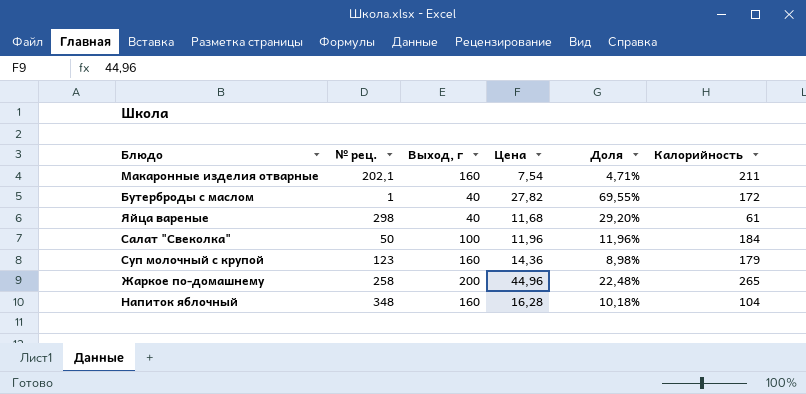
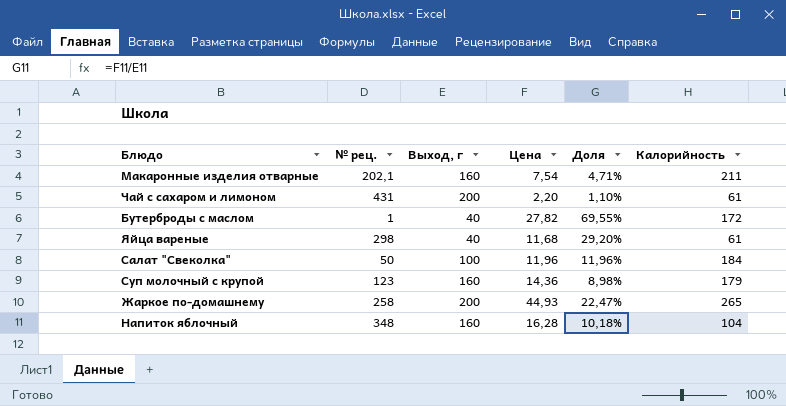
row Чай с сахаром и лимоном: none -> 431 | 200 | 2,20 | 1,10% | 61
Жаркое по-домашнему | Цена: 44,96 -> 44,93
Жаркое по-домашнему | Доля: 22,48% -> 22,47%

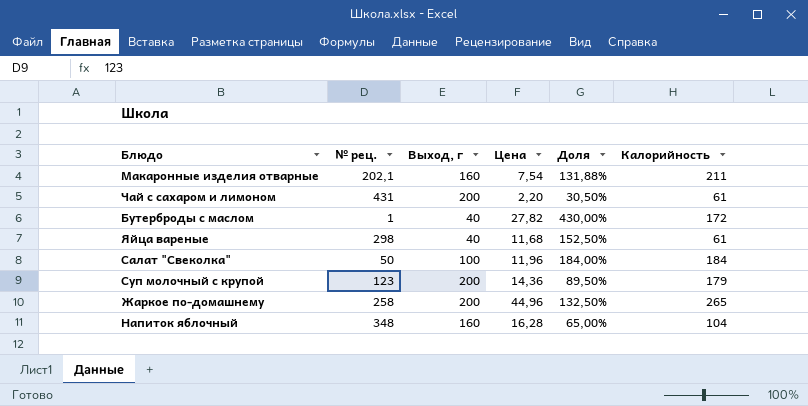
column Доля | formula: [Цена] / [Выход, г] -> [Калорийность] / [Выход, г]
Суп молочный с крупой | Выход, г: 160 -> 200
Жаркое по-домашнему | Цена: 44,93 -> 44,96

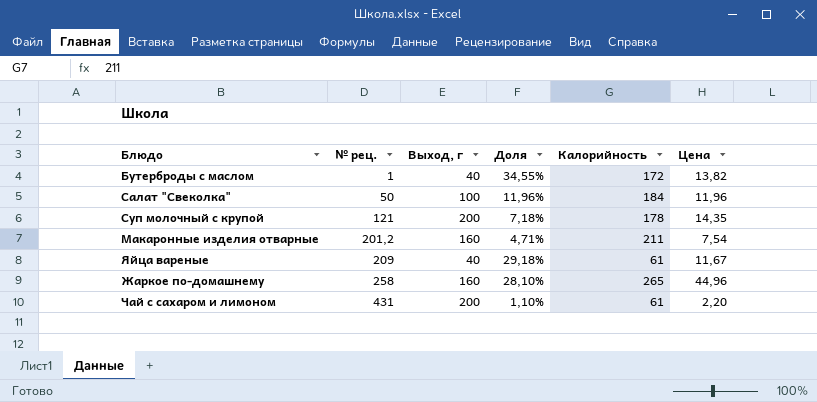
row order: none -> № рец. ascending
column Доля | formula: [Калорийность] / [Выход, г] -> [Цена] / [Выход, г]
column Цена | position: 4 -> 6
row Напиток яблочный: 348 | 160 | 16,28 | 65,00% | 104 -> none
Бутерброды с маслом | Цена: 27,82 -> 13,82
Суп молочный с крупой | № рец.: 123 -> 121
Суп молочный с крупой | Калорийность: 179 -> 178
Суп молочный с крупой | Цена: 14,36 -> 14,35
Макаронные изделия отварные | № рец.: 202,1 -> 201,2
Яйца вареные | № рец.: 298 -> 209
Яйца вареные | Цена: 11,68 -> 11,67
Жаркое по-домашнему | Выход, г: 200 -> 160

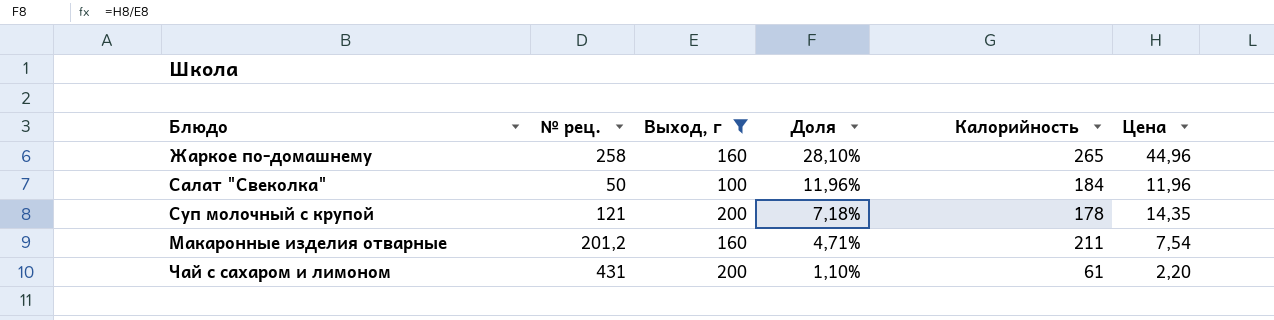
filter: none -> Выход, г != 40
row order: № рец. ascending -> Доля descending

